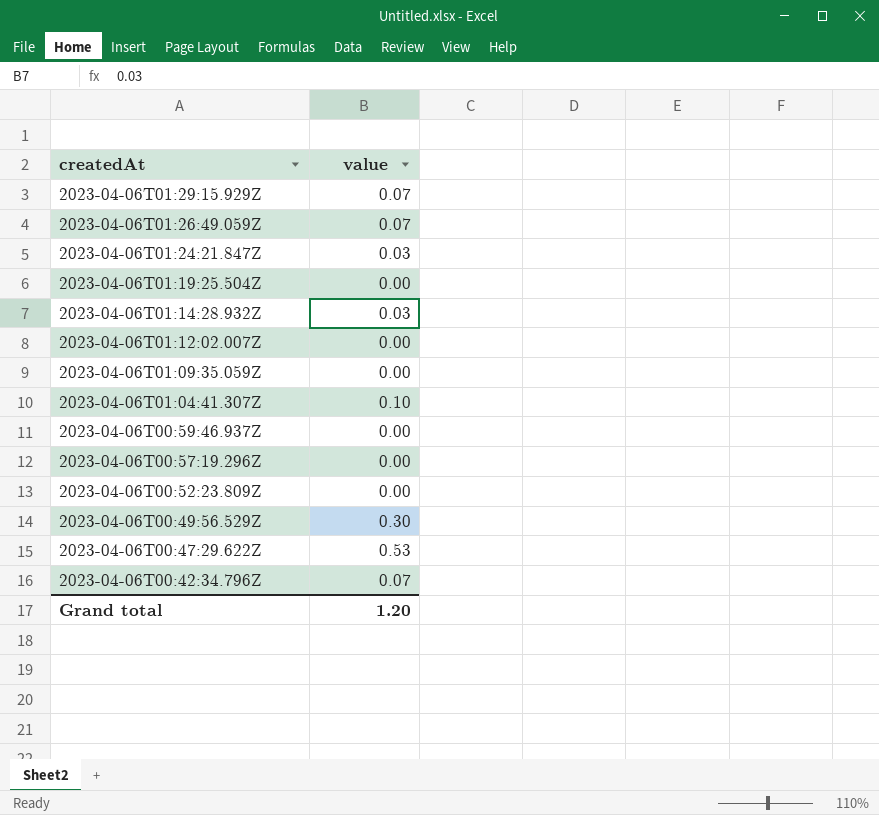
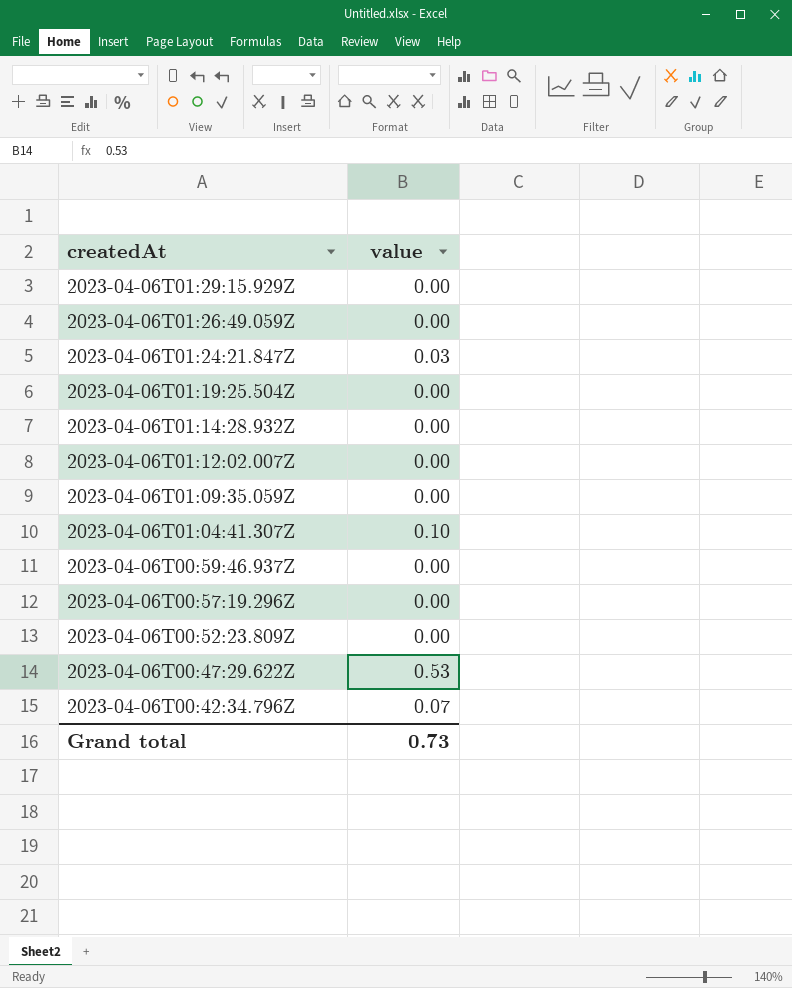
row 2023-04-06T00:49:56.529Z: 0.30 -> none
2023-04-06T01:29:15.929Z | value: 0.07 -> 0.00
2023-04-06T01:26:49.059Z | value: 0.07 -> 0.00
2023-04-06T01:14:28.932Z | value: 0.03 -> 0.00
Grand total | value: 1.20 -> 0.73

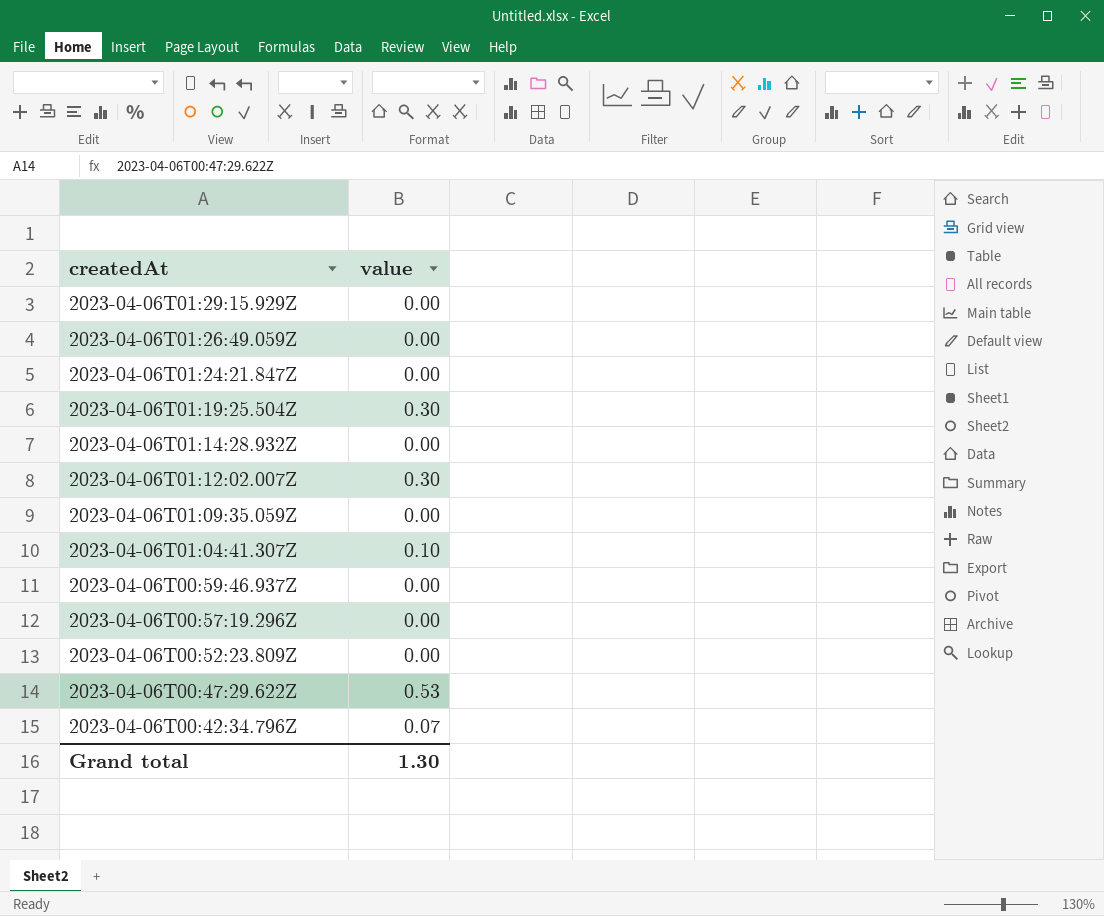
2023-04-06T01:24:21.847Z | value: 0.03 -> 0.00
2023-04-06T01:19:25.504Z | value: 0.00 -> 0.30
2023-04-06T01:12:02.007Z | value: 0.00 -> 0.30
Grand total | value: 0.73 -> 1.30

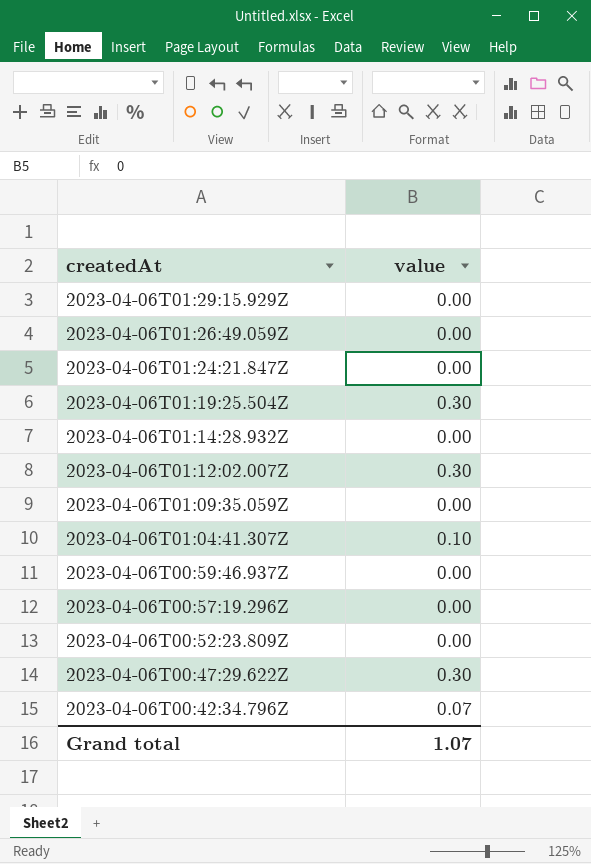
2023-04-06T00:47:29.622Z | value: 0.53 -> 0.30
Grand total | value: 1.30 -> 1.07

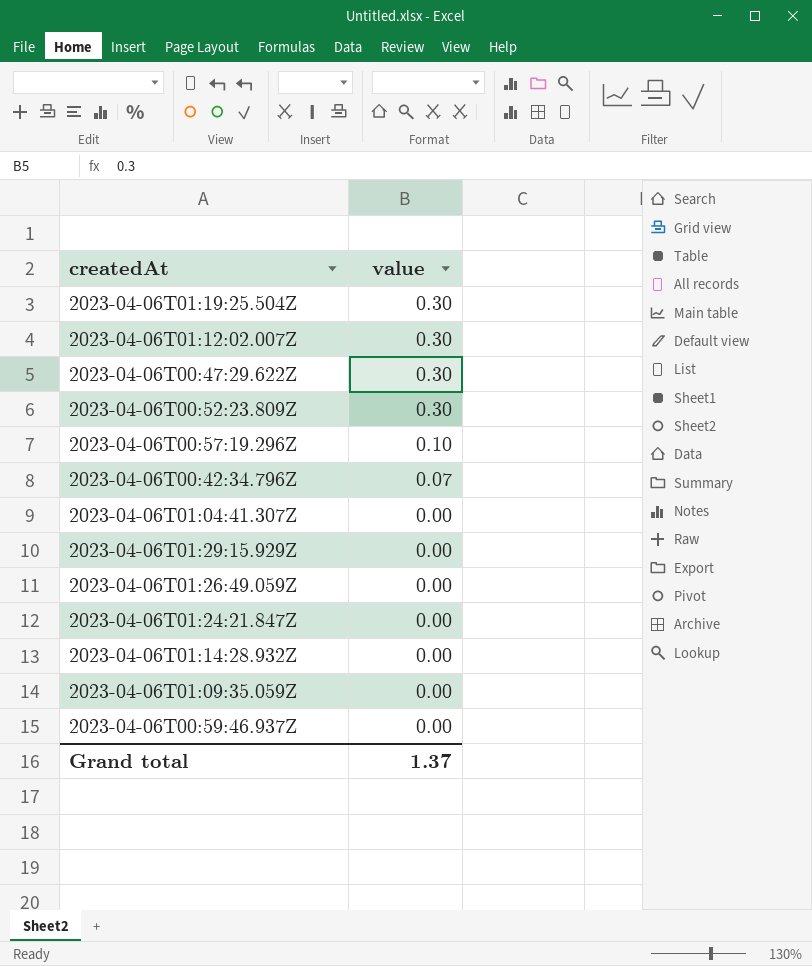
row order: createdAt descending -> value descending
2023-04-06T00:52:23.809Z | value: 0.00 -> 0.30
2023-04-06T00:57:19.296Z | value: 0.00 -> 0.10
2023-04-06T01:04:41.307Z | value: 0.10 -> 0.00
Grand total | value: 1.07 -> 1.37

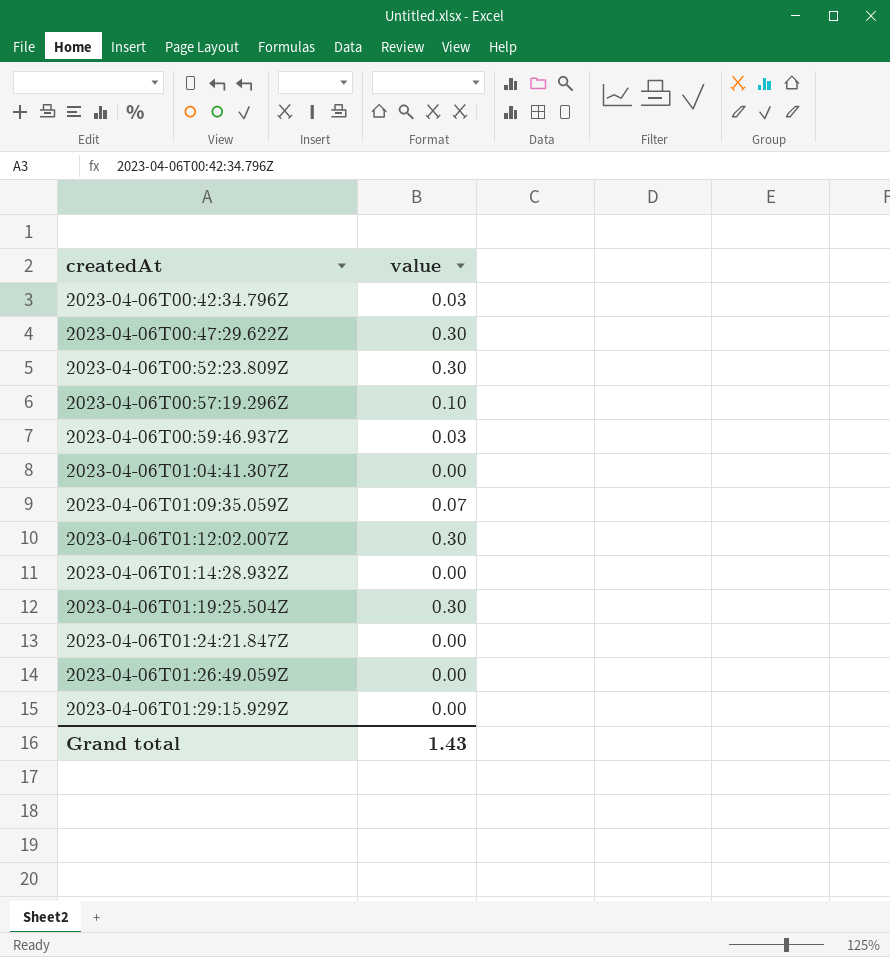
row order: value descending -> createdAt ascending
2023-04-06T00:42:34.796Z | value: 0.07 -> 0.03
2023-04-06T00:59:46.937Z | value: 0.00 -> 0.03
2023-04-06T01:09:35.059Z | value: 0.00 -> 0.07
Grand total | value: 1.37 -> 1.43

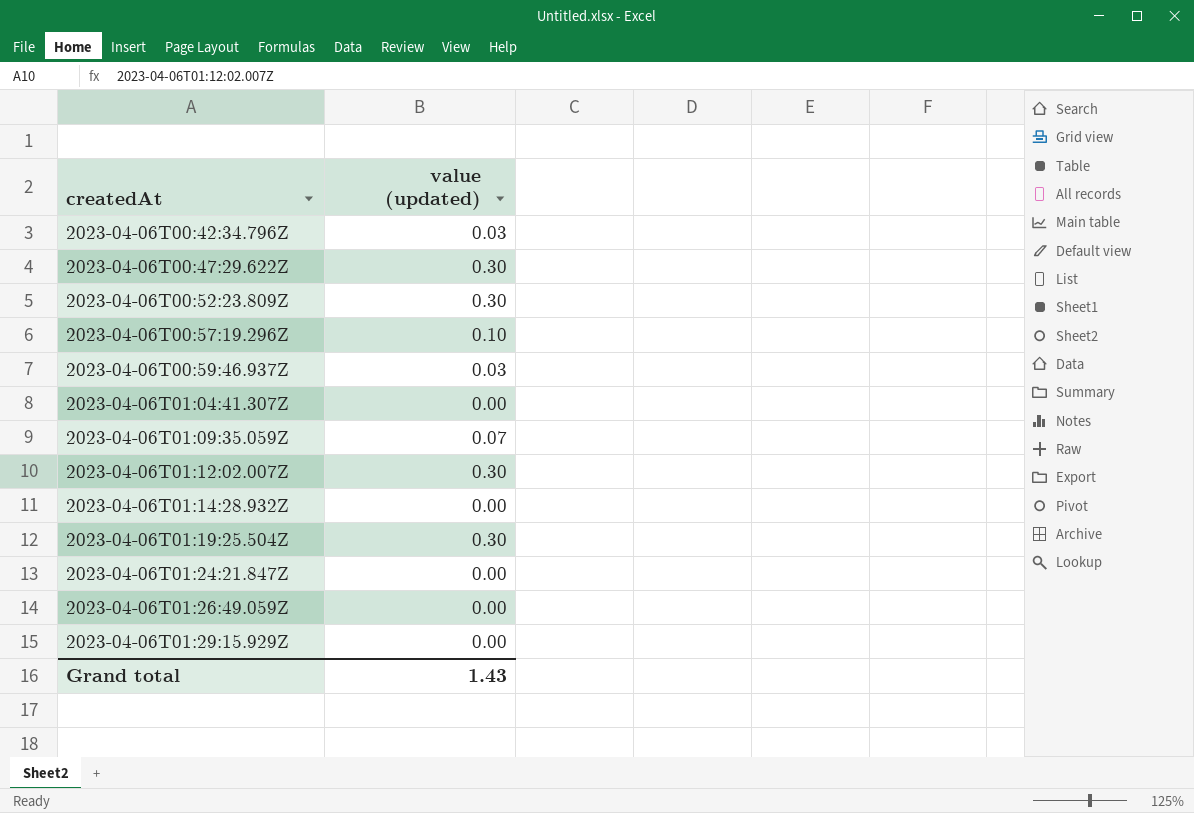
column name: value -> value (updated)

